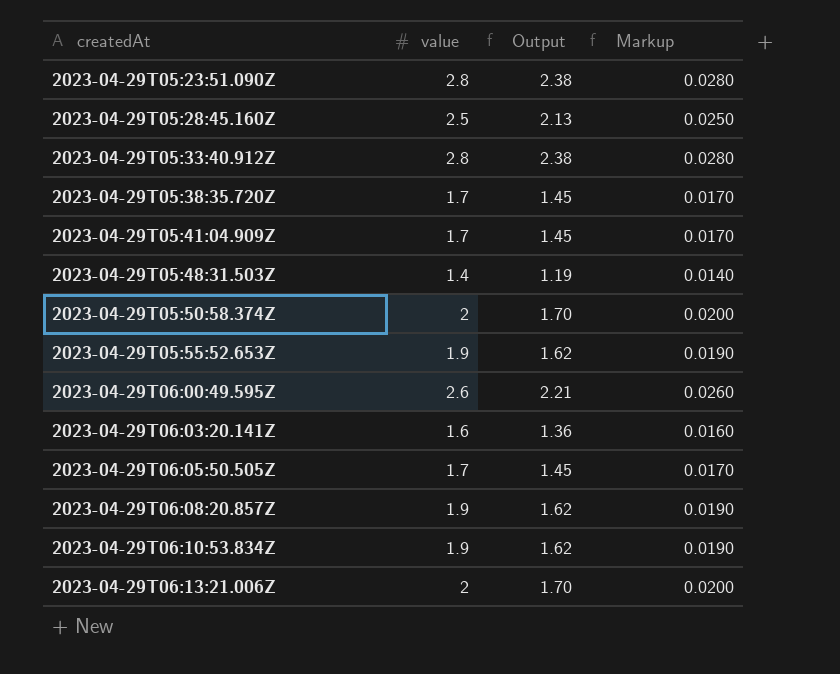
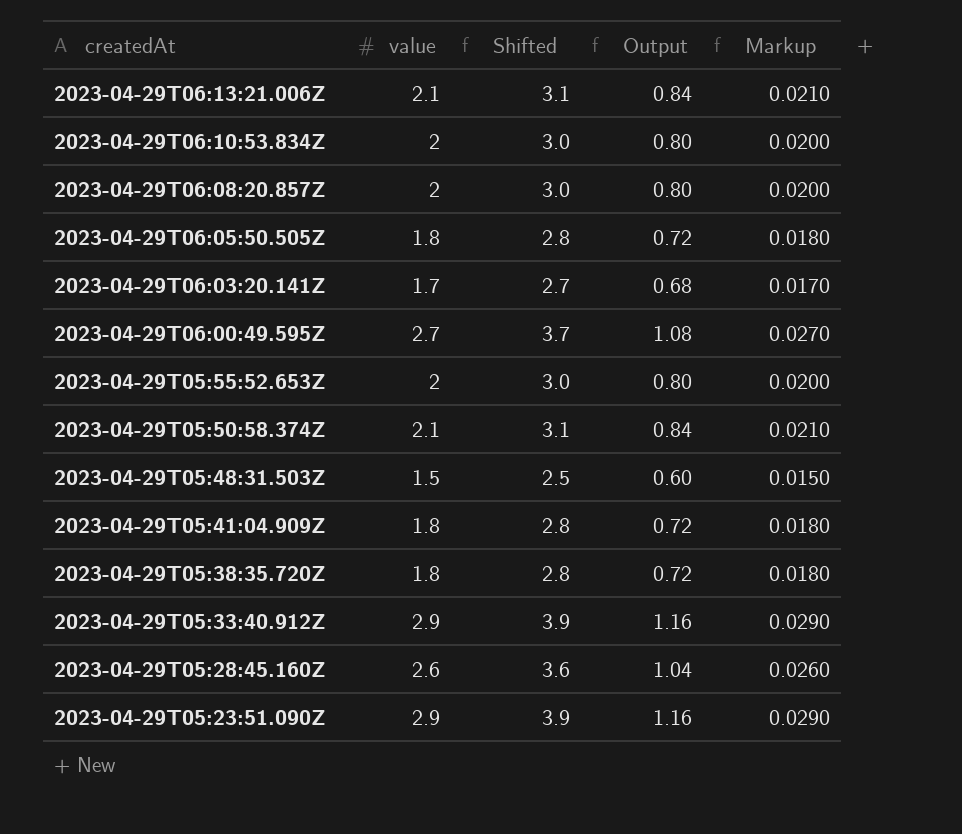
row order: createdAt ascending -> createdAt descending
column Shifted | formula: none -> [value] + 1
column Output | formula: [value] * 0.85 -> [value] * 0.4
2023-04-29T06:13:21.006Z | value: 2 -> 2.1
2023-04-29T06:13:21.006Z | Markup: 0.0200 -> 0.0210
2023-04-29T06:10:53.834Z | value: 1.9 -> 2
2023-04-29T06:10:53.834Z | Markup: 0.0190 -> 0.0200
2023-04-29T06:08:20.857Z | value: 1.9 -> 2
2023-04-29T06:08:20.857Z | Markup: 0.0190 -> 0.0200
2023-04-29T06:05:50.505Z | value: 1.7 -> 1.8
2023-04-29T06:05:50.505Z | Markup: 0.0170 -> 0.0180
2023-04-29T06:03:20.141Z | value: 1.6 -> 1.7
2023-04-29T06:03:20.141Z | Markup: 0.0160 -> 0.0170
2023-04-29T06:00:49.595Z | value: 2.6 -> 2.7
2023-04-29T06:00:49.595Z | Markup: 0.0260 -> 0.0270
2023-04-29T05:55:52.653Z | value: 1.9 -> 2
2023-04-29T05:55:52.653Z | Markup: 0.0190 -> 0.0200
2023-04-29T05:50:58.374Z | value: 2 -> 2.1
2023-04-29T05:50:58.374Z | Markup: 0.0200 -> 0.0210
2023-04-29T05:48:31.503Z | value: 1.4 -> 1.5
2023-04-29T05:48:31.503Z | Markup: 0.0140 -> 0.0150
2023-04-29T05:41:04.909Z | value: 1.7 -> 1.8
2023-04-29T05:41:04.909Z | Markup: 0.0170 -> 0.0180
2023-04-29T05:38:35.720Z | value: 1.7 -> 1.8
2023-04-29T05:38:35.720Z | Markup: 0.0170 -> 0.0180
2023-04-29T05:33:40.912Z | value: 2.8 -> 2.9
2023-04-29T05:33:40.912Z | Markup: 0.0280 -> 0.0290
2023-04-29T05:28:45.160Z | value: 2.5 -> 2.6
2023-04-29T05:28:45.160Z | Markup: 0.0250 -> 0.0260
2023-04-29T05:23:51.090Z | value: 2.8 -> 2.9
2023-04-29T05:23:51.090Z | Markup: 0.0280 -> 0.0290

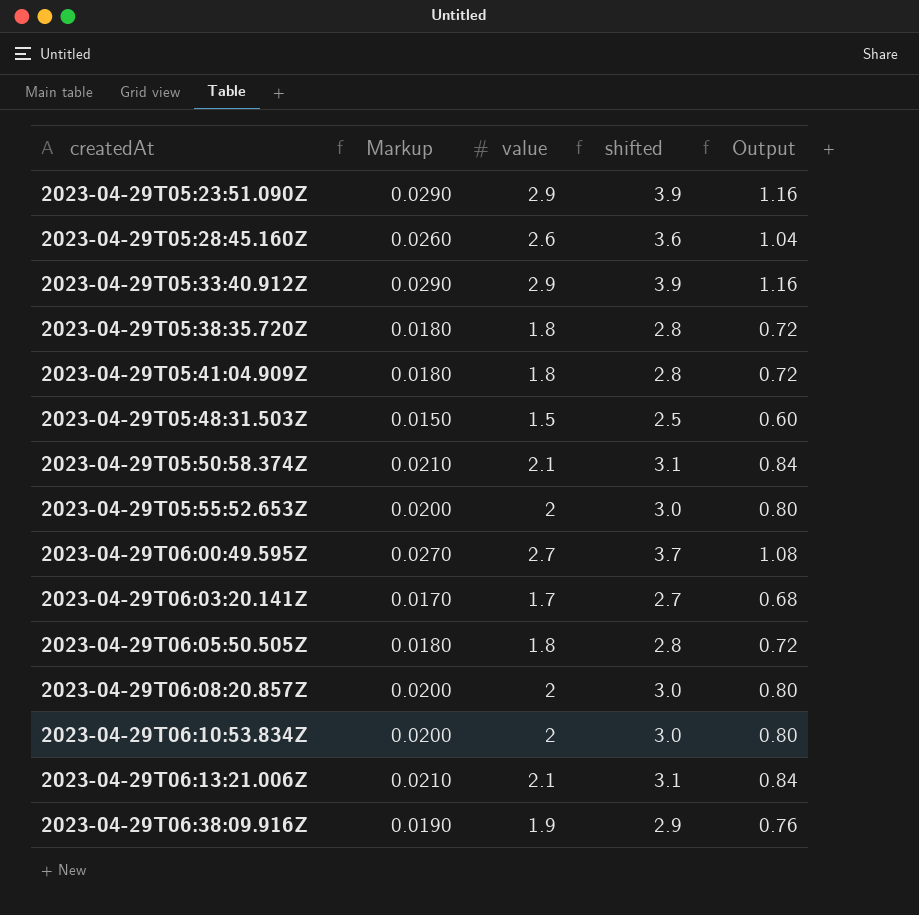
row order: createdAt descending -> createdAt ascending
column Markup | position: 5 -> 2
column name: Shifted -> shifted
row 2023-04-29T06:38:09.916Z: none -> 0.0190 | 1.9 | 2.9 | 0.76

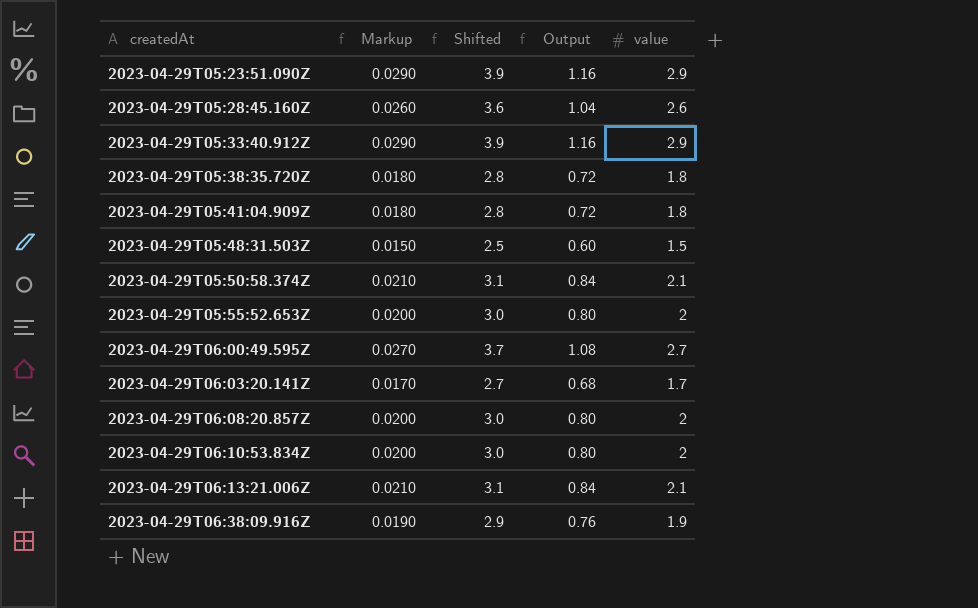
column name: shifted -> Shifted
column value | position: 3 -> 5
row 2023-04-29T06:05:50.505Z: 0.0180 | 1.8 | 2.8 | 0.72 -> none

